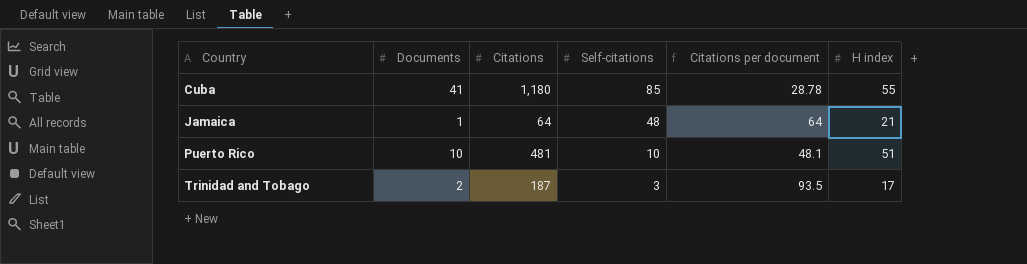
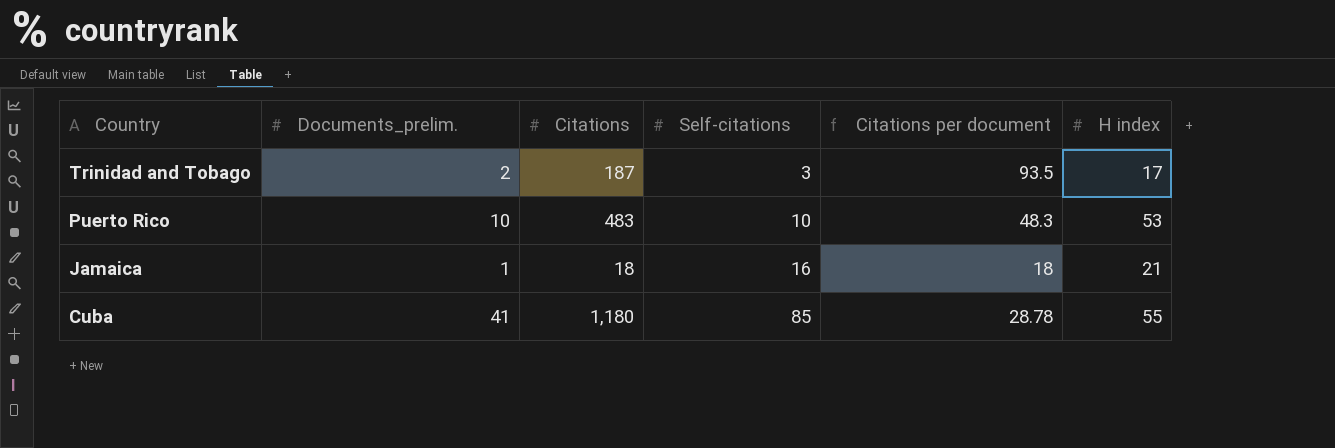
row order: Country ascending -> Country descending
column name: Documents -> Documents_prelim.
Puerto Rico | Citations: 481 -> 483
Puerto Rico | Citations per document: 48.1 -> 48.3
Puerto Rico | H index: 51 -> 53
Jamaica | Citations: 64 -> 18
Jamaica | Self-citations: 48 -> 16
Jamaica | Citations per document: 64 -> 18

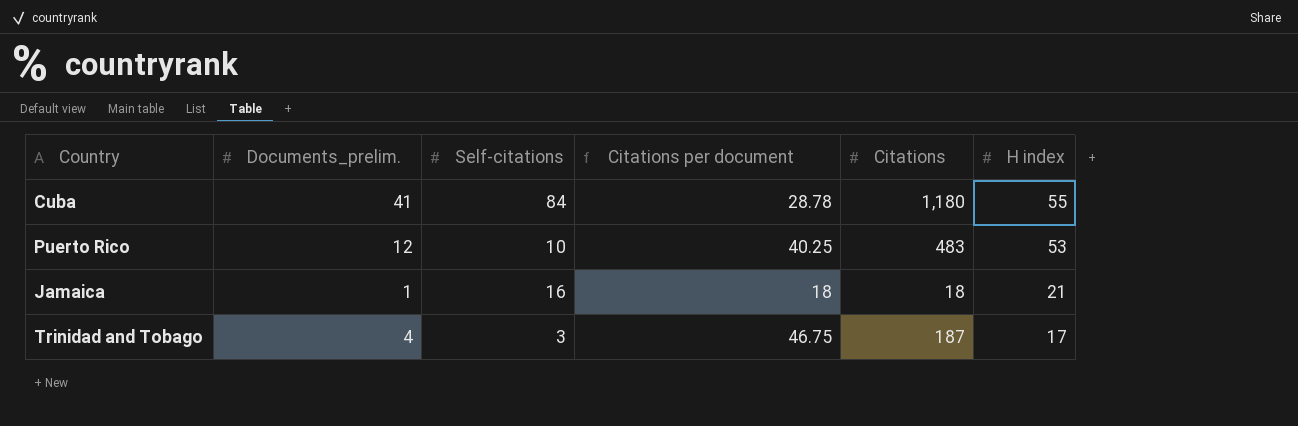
row order: Country descending -> H index descending
column Citations | position: 3 -> 5
Cuba | Self-citations: 85 -> 84
Puerto Rico | Documents_prelim.: 10 -> 12
Puerto Rico | Citations per document: 48.3 -> 40.25
Trinidad and Tobago | Documents_prelim.: 2 -> 4
Trinidad and Tobago | Citations per document: 93.5 -> 46.75

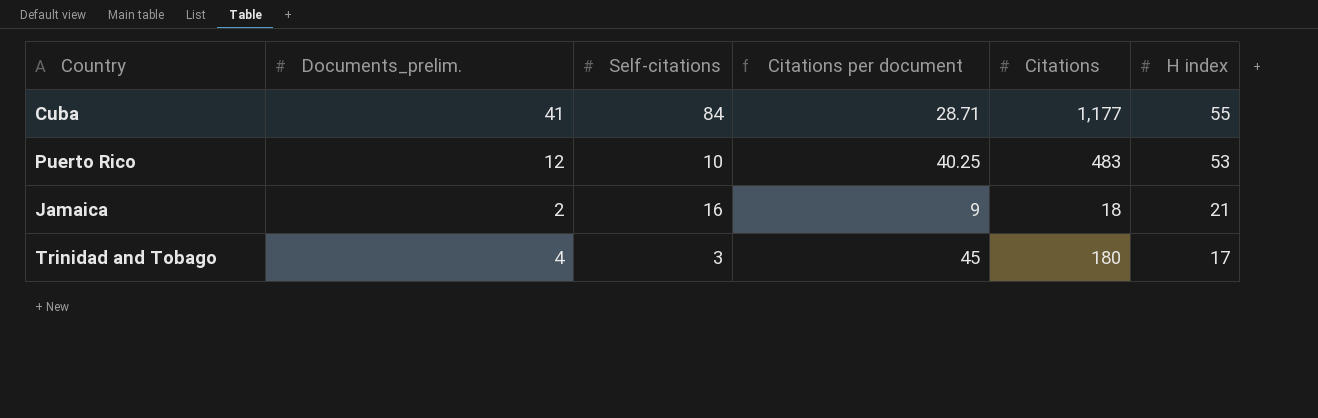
Cuba | Citations per document: 28.78 -> 28.71
Cuba | Citations: 1,180 -> 1,177
Jamaica | Documents_prelim.: 1 -> 2
Jamaica | Citations per document: 18 -> 9
Trinidad and Tobago | Citations per document: 46.75 -> 45
Trinidad and Tobago | Citations: 187 -> 180

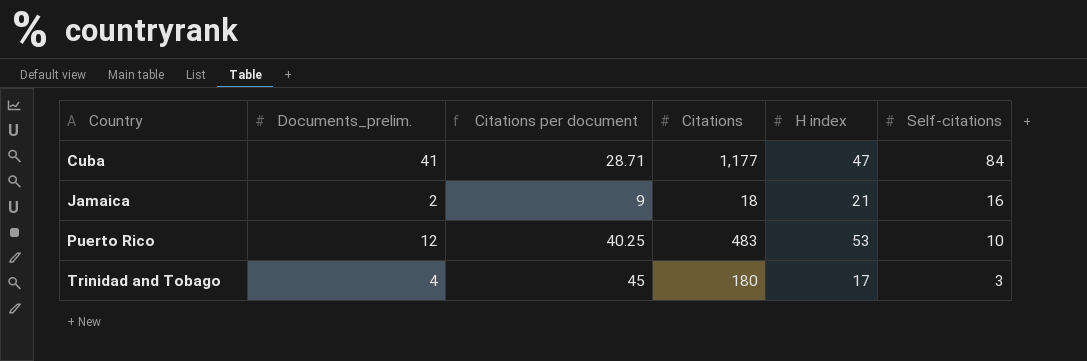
row order: H index descending -> Country ascending
column Self-citations | position: 3 -> 6
Cuba | H index: 55 -> 47

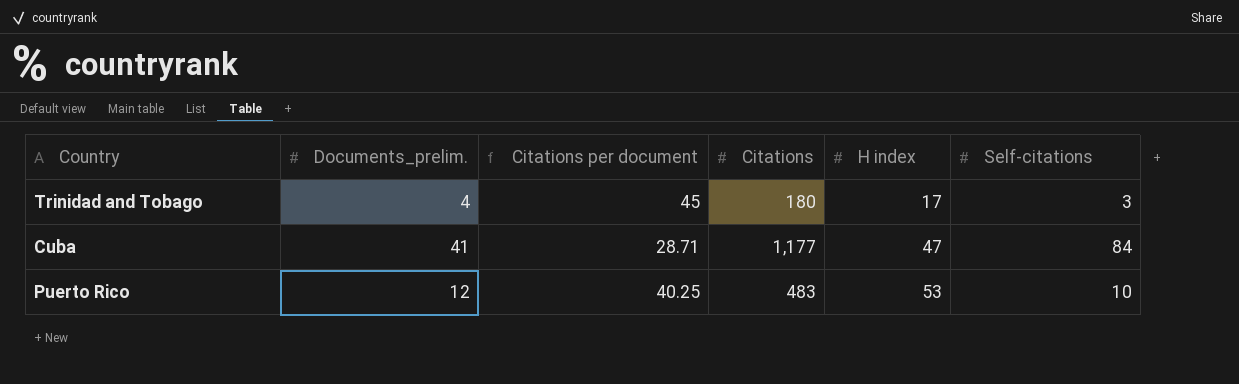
row order: Country ascending -> H index ascending
row Jamaica: 2 | 9 | 18 | 21 | 16 -> none

